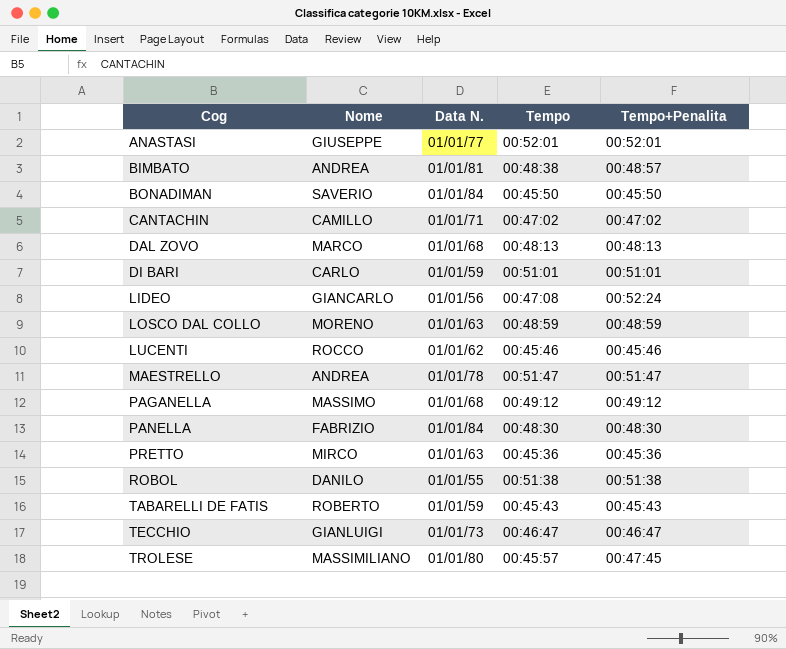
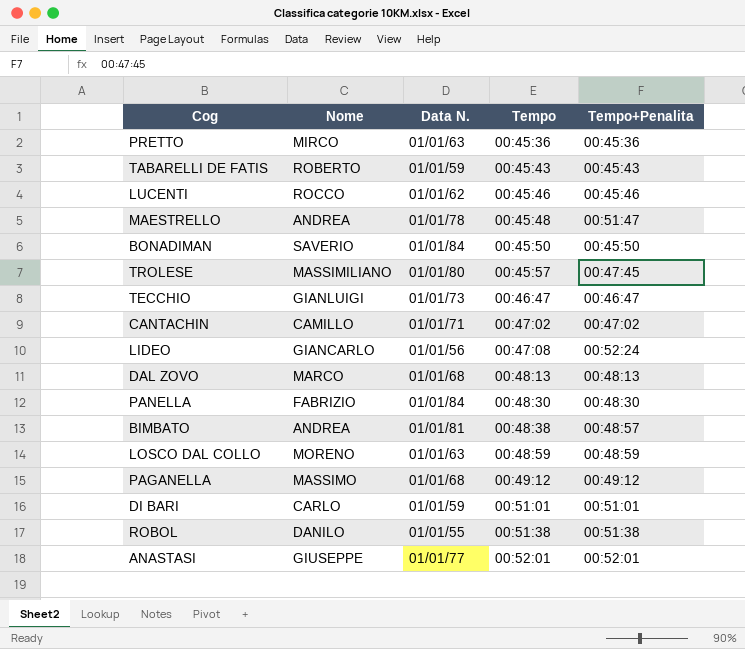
row order: Cog ascending -> Tempo ascending
MAESTRELLO | Tempo: 00:51:47 -> 00:45:48

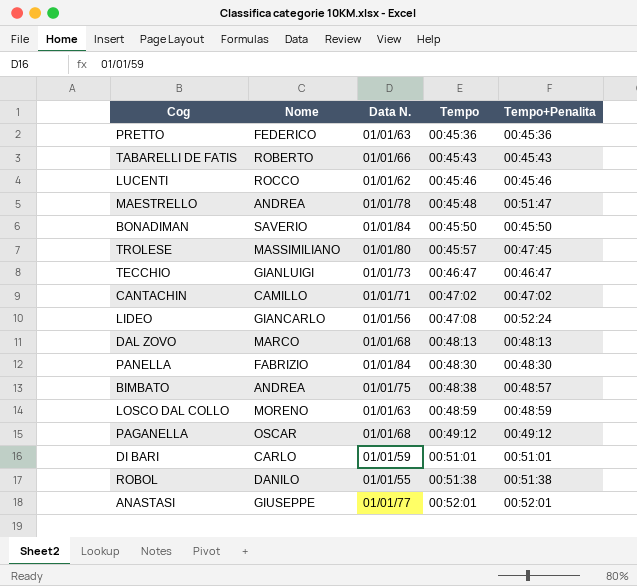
PRETTO | Nome: MIRCO -> FEDERICO
TABARELLI DE FATIS | Data N.: 01/01/59 -> 01/01/66
BIMBATO | Data N.: 01/01/81 -> 01/01/75
PAGANELLA | Nome: MASSIMO -> OSCAR

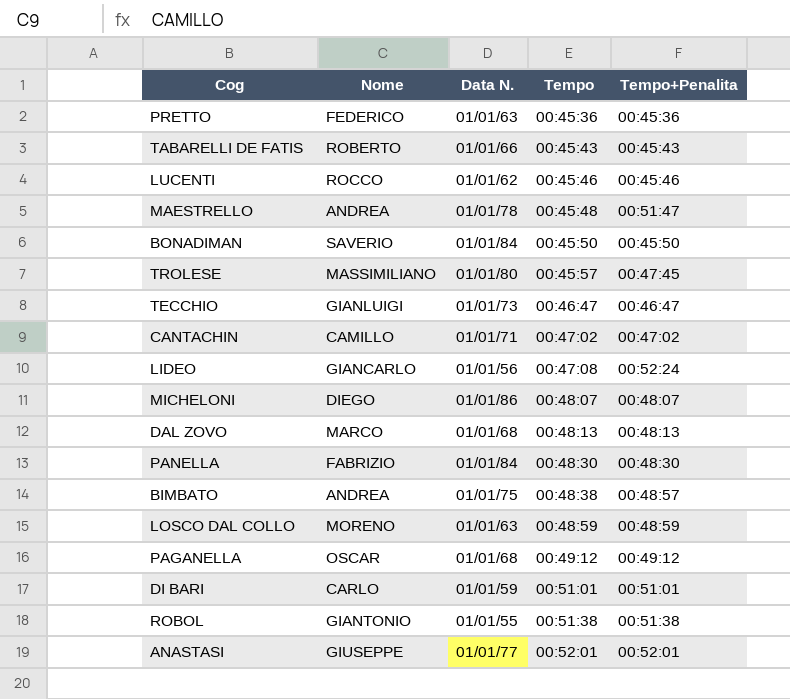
row MICHELONI: none -> DIEGO | 01/01/86 | 00:48:07 | 00:48:07
ROBOL | Nome: DANILO -> GIANTONIO

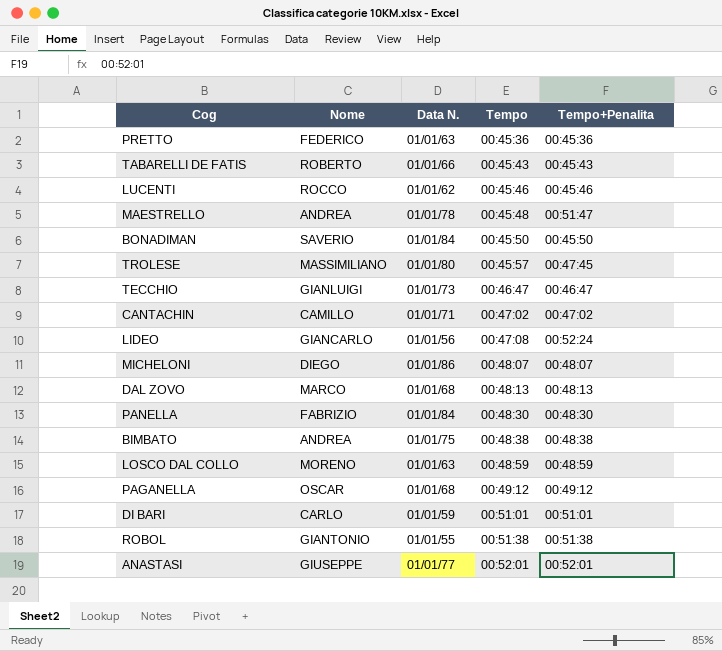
BIMBATO | Tempo+Penalita: 00:48:57 -> 00:48:38

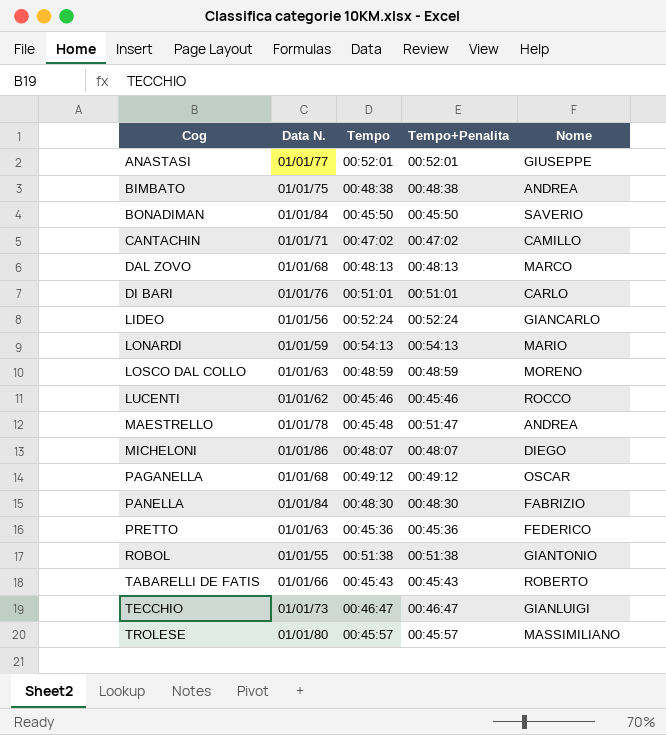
row order: Tempo ascending -> Cog ascending
column Nome | position: 2 -> 5
DI BARI | Data N.: 01/01/59 -> 01/01/76
LIDEO | Tempo: 00:47:08 -> 00:52:24
row LONARDI: none -> 01/01/59 | 00:54:13 | 00:54:13 | MARIO
TROLESE | Tempo+Penalita: 00:47:45 -> 00:45:57

